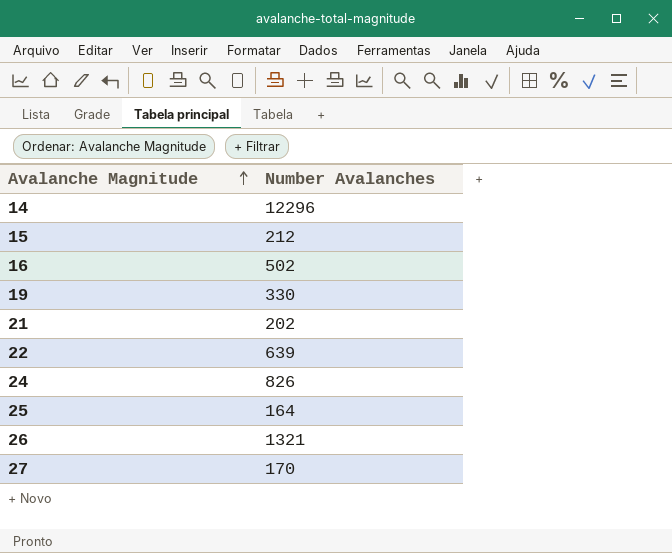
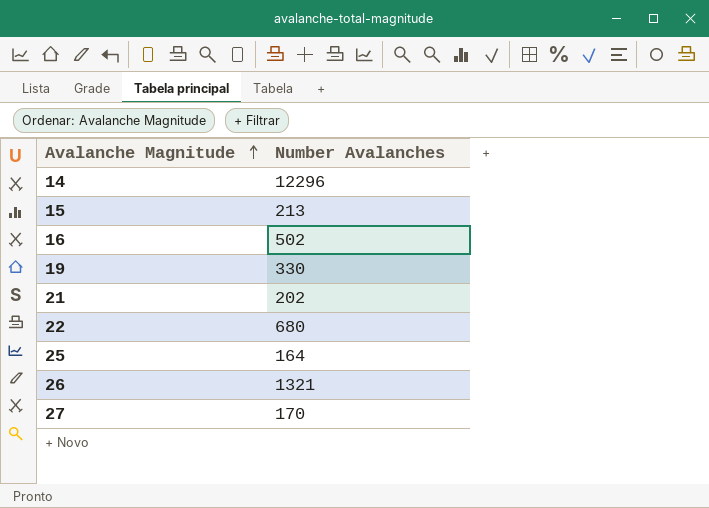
row 24: 826 -> none
15 | Number Avalanches: 212 -> 213
22 | Number Avalanches: 639 -> 680

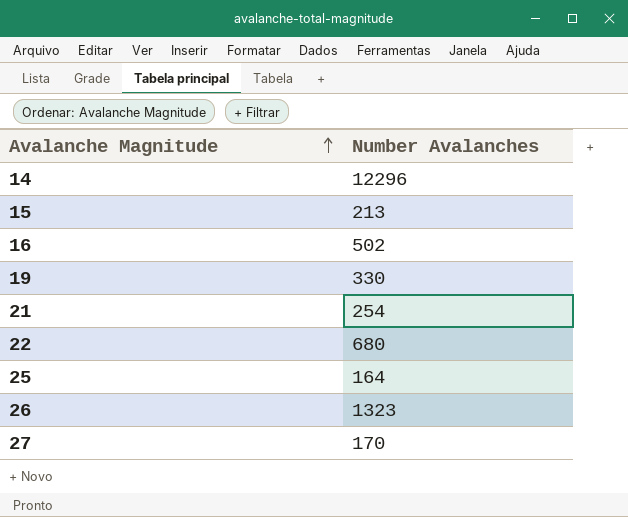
21 | Number Avalanches: 202 -> 254
26 | Number Avalanches: 1321 -> 1323

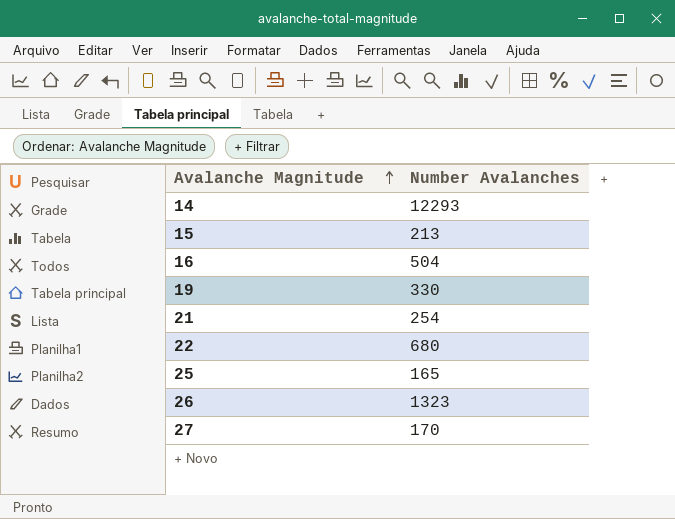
14 | Number Avalanches: 12296 -> 12293
16 | Number Avalanches: 502 -> 504
25 | Number Avalanches: 164 -> 165

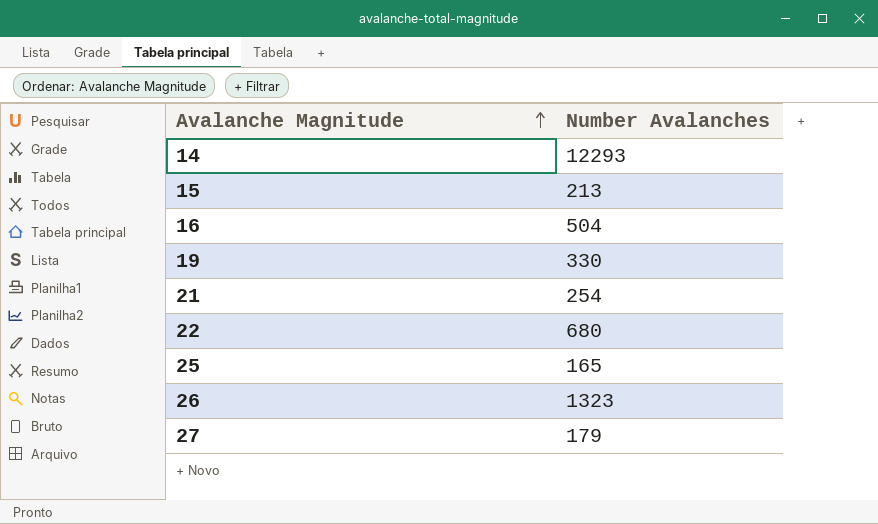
27 | Number Avalanches: 170 -> 179

